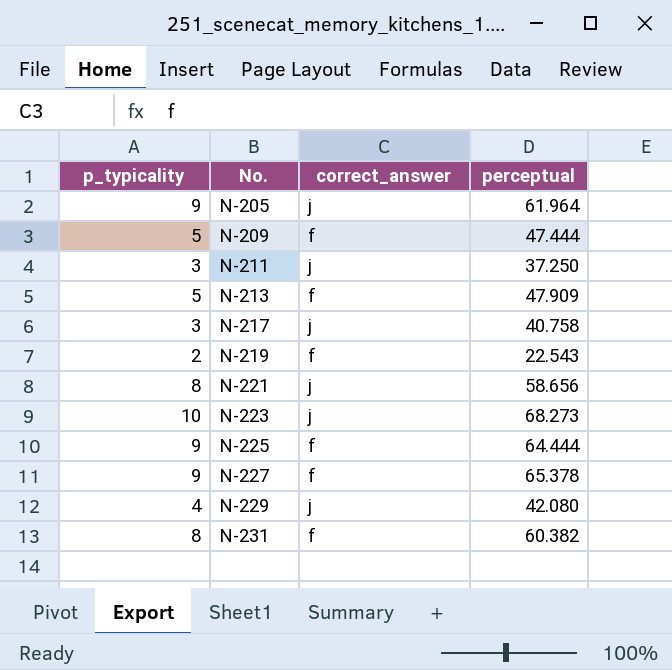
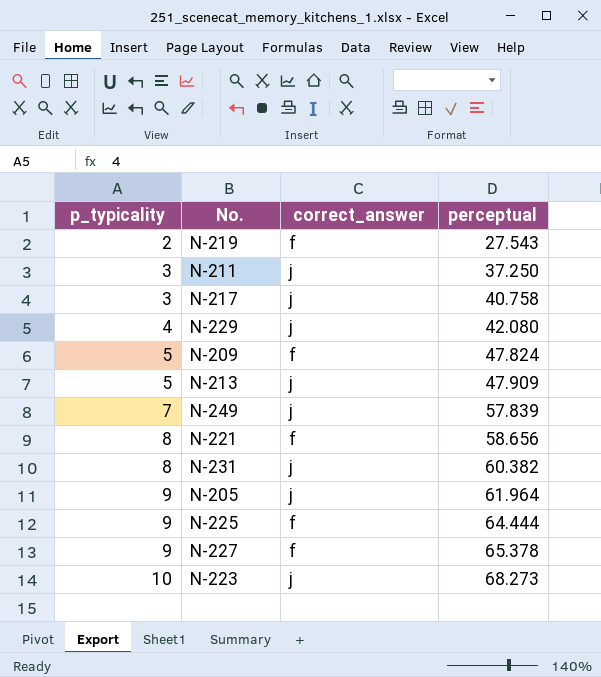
row order: No. ascending -> p_typicality ascending
N-219 | perceptual: 22.543 -> 27.543
N-209 | perceptual: 47.444 -> 47.824
N-213 | correct_answer: f -> j
row N-249: none -> 7 | j | 57.839
N-221 | correct_answer: j -> f
N-231 | correct_answer: f -> j

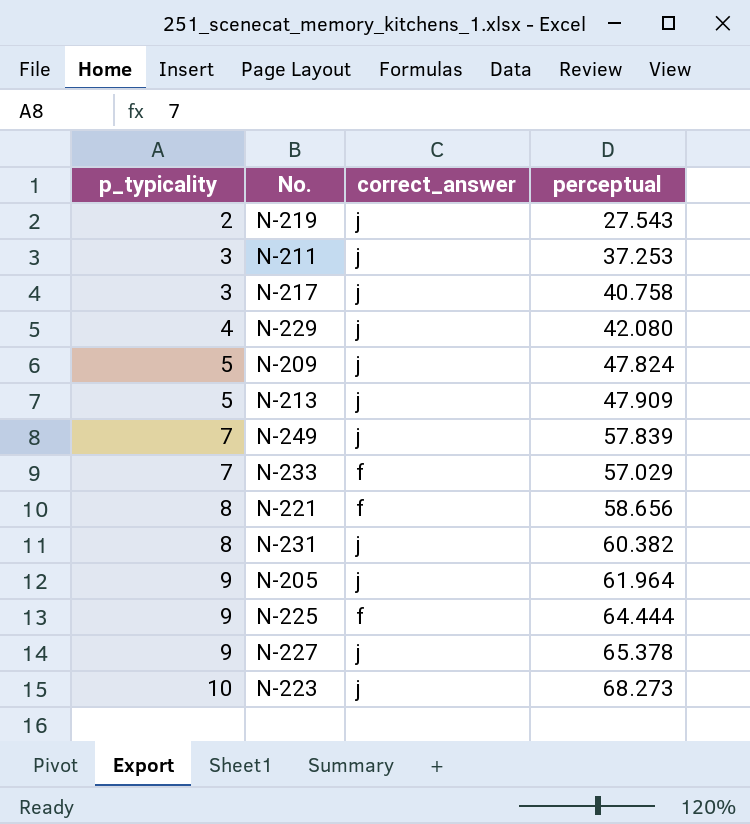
N-219 | correct_answer: f -> j
N-211 | perceptual: 37.250 -> 37.253
N-209 | correct_answer: f -> j
row N-233: none -> 7 | f | 57.029
N-227 | correct_answer: f -> j

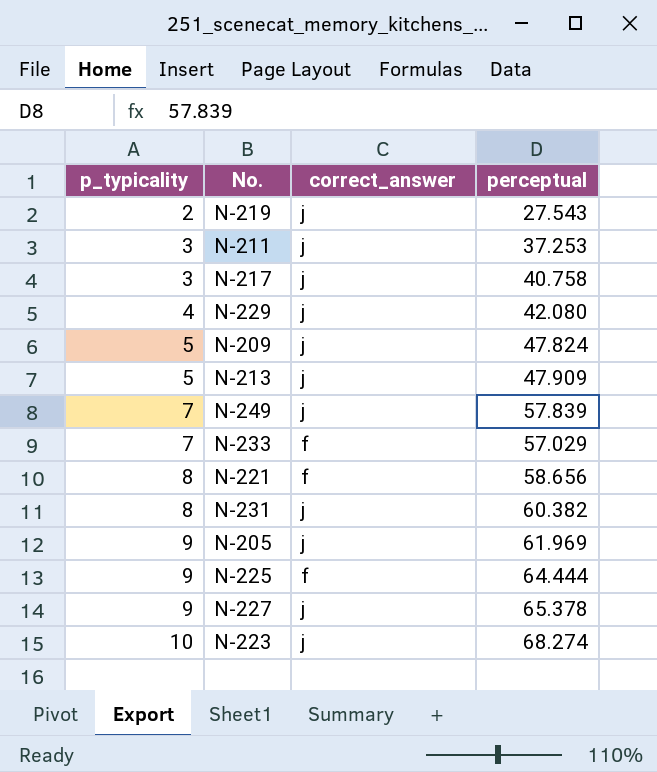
N-205 | perceptual: 61.964 -> 61.969
N-223 | perceptual: 68.273 -> 68.274

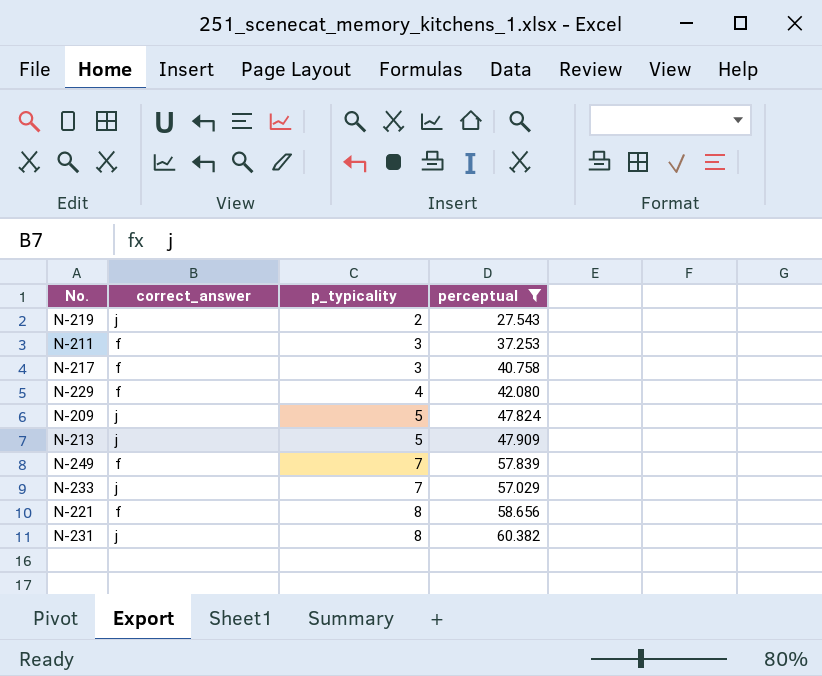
filter: none -> perceptual <= 60.382
column p_typicality | position: 1 -> 3
N-211 | correct_answer: j -> f
N-217 | correct_answer: j -> f
N-229 | correct_answer: j -> f
N-249 | correct_answer: j -> f
N-233 | correct_answer: f -> j

